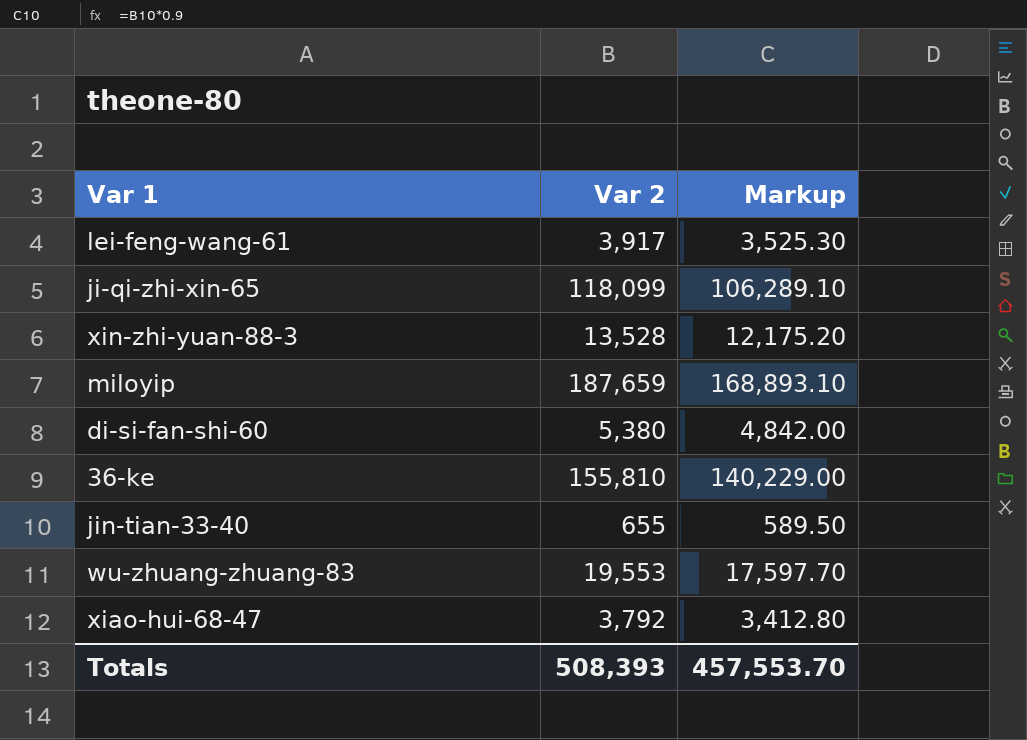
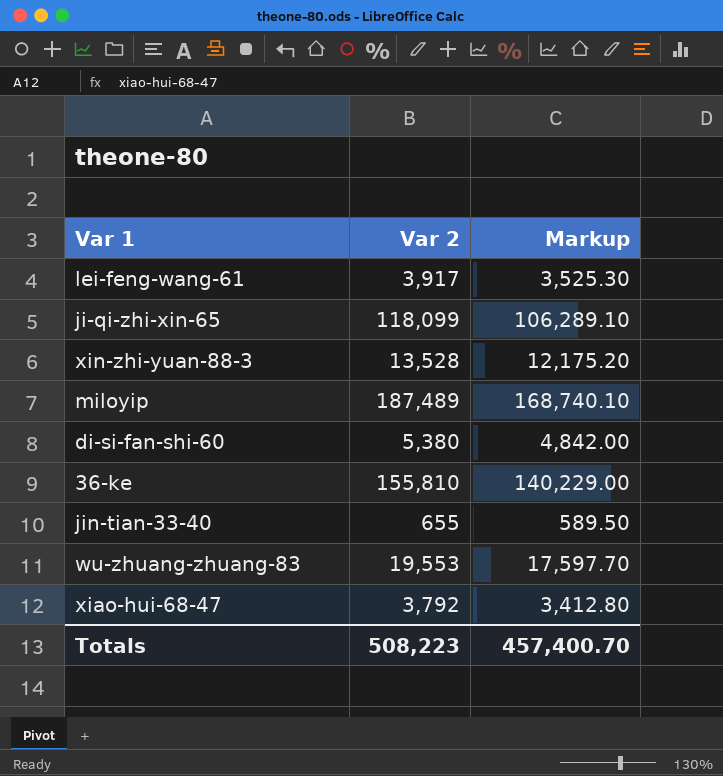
miloyip | Var 2: 187,659 -> 187,489
miloyip | Markup: 168,893.10 -> 168,740.10
Totals | Var 2: 508,393 -> 508,223
Totals | Markup: 457,553.70 -> 457,400.70

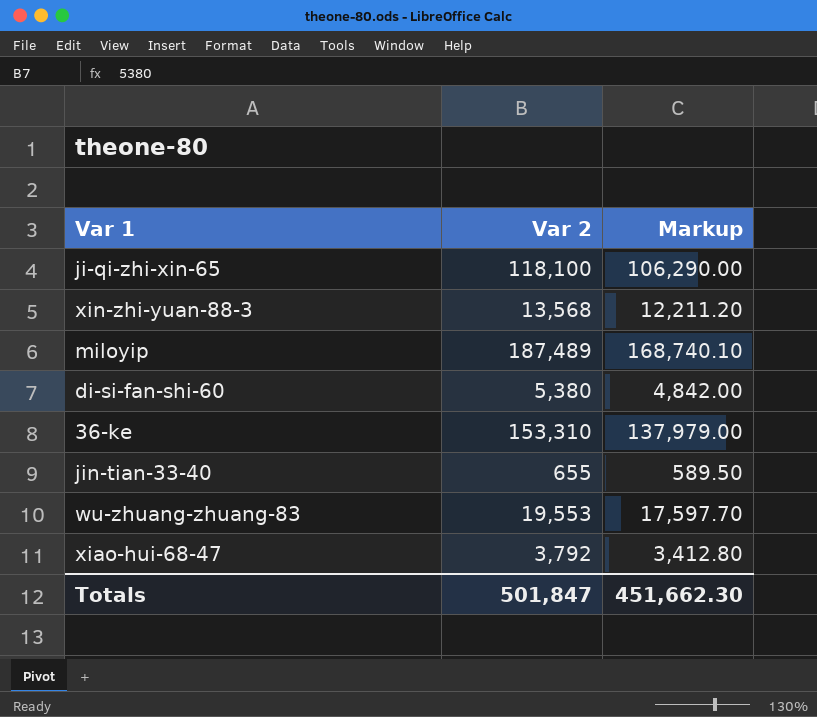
row lei-feng-wang-61: 3,917 | 3,525.30 -> none
ji-qi-zhi-xin-65 | Var 2: 118,099 -> 118,100
ji-qi-zhi-xin-65 | Markup: 106,289.10 -> 106,290.00
xin-zhi-yuan-88-3 | Var 2: 13,528 -> 13,568
xin-zhi-yuan-88-3 | Markup: 12,175.20 -> 12,211.20
36-ke | Var 2: 155,810 -> 153,310
36-ke | Markup: 140,229.00 -> 137,979.00
Totals | Var 2: 508,223 -> 501,847
Totals | Markup: 457,400.70 -> 451,662.30

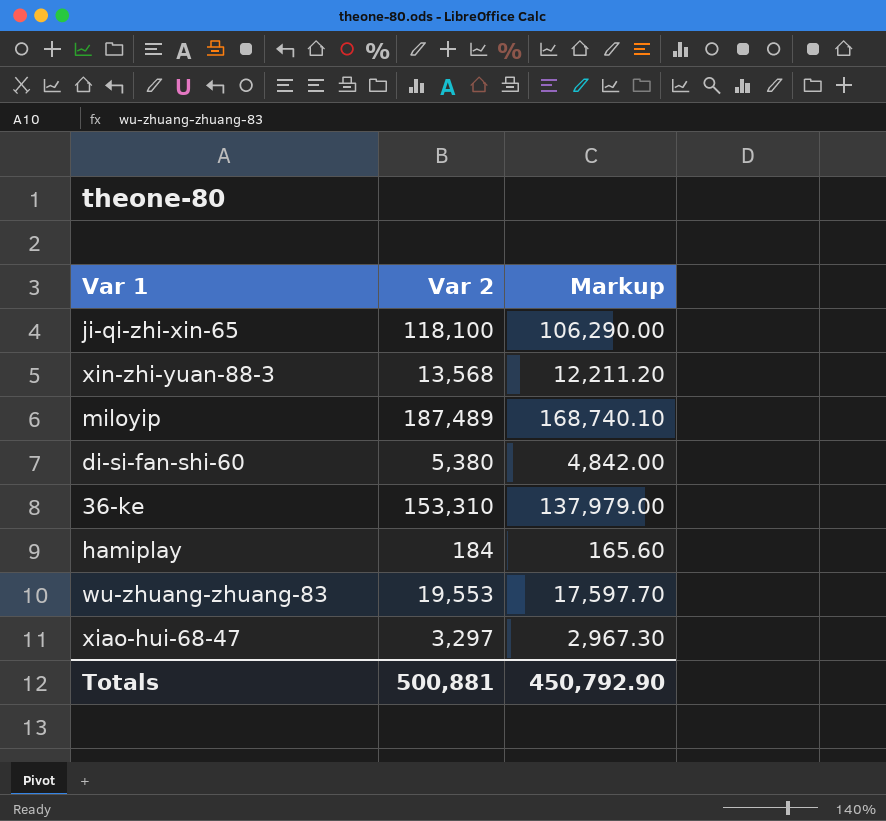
row jin-tian-33-40: 655 | 589.50 -> none
row hamiplay: none -> 184 | 165.60
xiao-hui-68-47 | Var 2: 3,792 -> 3,297
xiao-hui-68-47 | Markup: 3,412.80 -> 2,967.30
Totals | Var 2: 501,847 -> 500,881
Totals | Markup: 451,662.30 -> 450,792.90

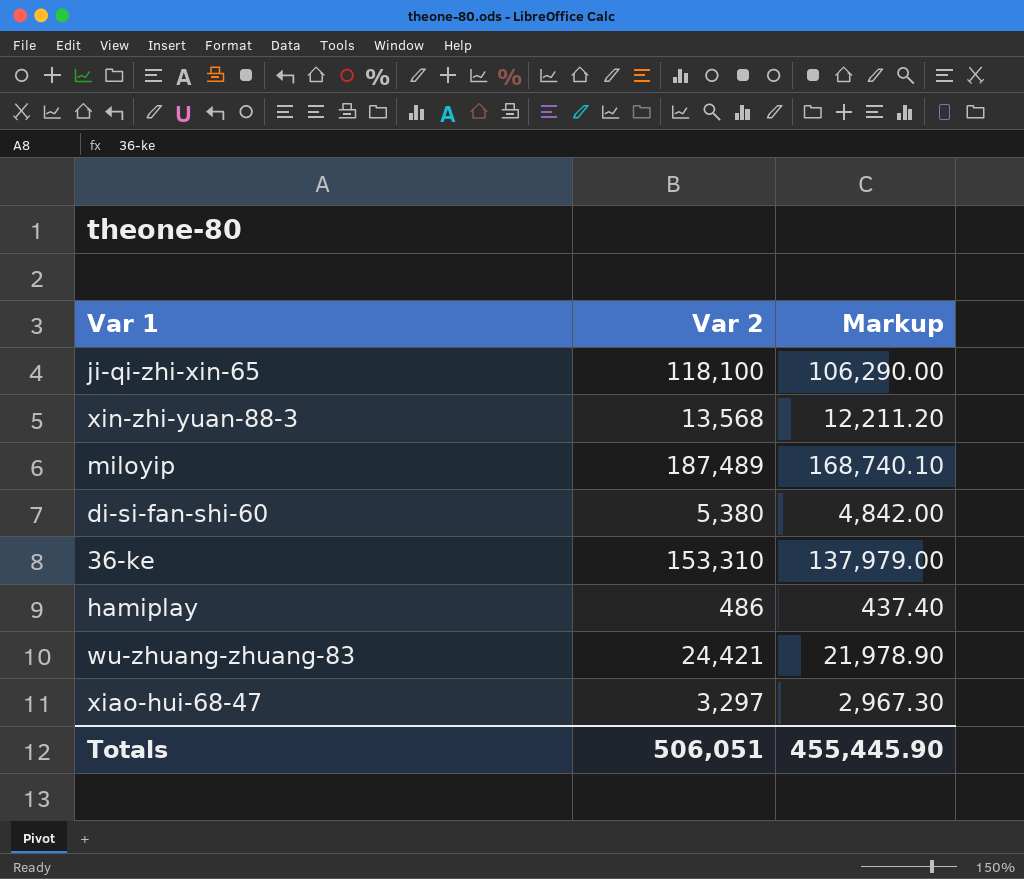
hamiplay | Var 2: 184 -> 486
hamiplay | Markup: 165.60 -> 437.40
wu-zhuang-zhuang-83 | Var 2: 19,553 -> 24,421
wu-zhuang-zhuang-83 | Markup: 17,597.70 -> 21,978.90
Totals | Var 2: 500,881 -> 506,051
Totals | Markup: 450,792.90 -> 455,445.90

